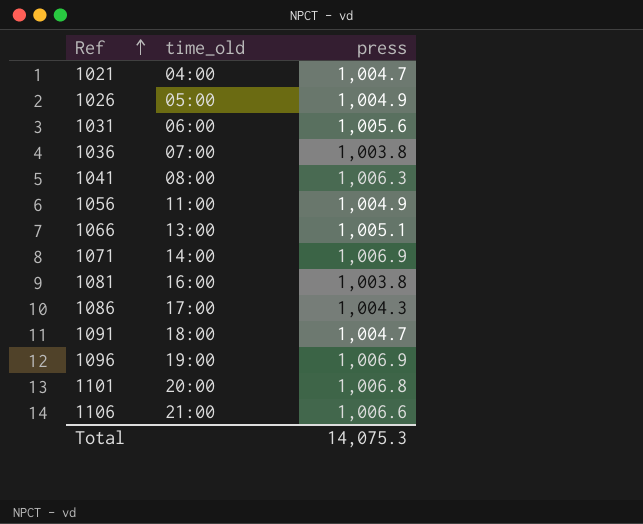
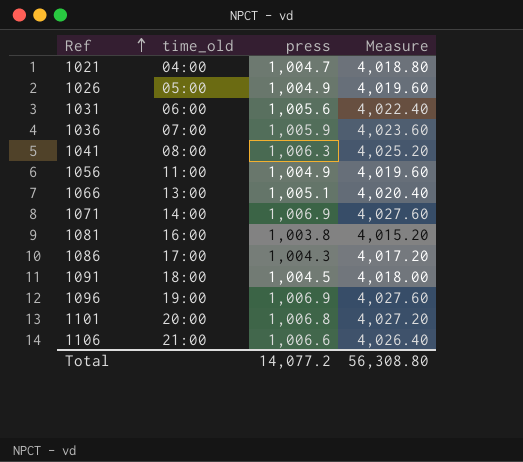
column Measure | formula: none -> [press] * 4
1036 | press: 1,003.8 -> 1,005.9
1091 | press: 1,004.7 -> 1,004.5
Total | press: 14,075.3 -> 14,077.2

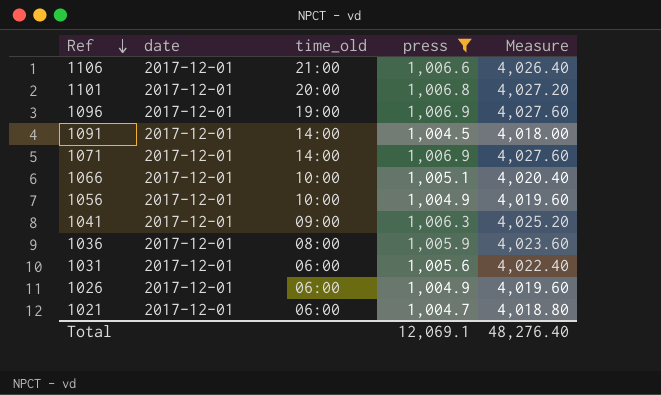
filter: none -> press >= 1,004.5
row order: Ref ascending -> Ref descending
column date | position: none -> 2
1091 | time_old: 18:00 -> 14:00
1066 | time_old: 13:00 -> 10:00
1056 | time_old: 11:00 -> 10:00
1041 | time_old: 08:00 -> 09:00
1036 | time_old: 07:00 -> 08:00
1026 | time_old: 05:00 -> 06:00
1021 | time_old: 04:00 -> 06:00
Total | press: 14,077.2 -> 12,069.1
Total | Measure: 56,308.80 -> 48,276.40

